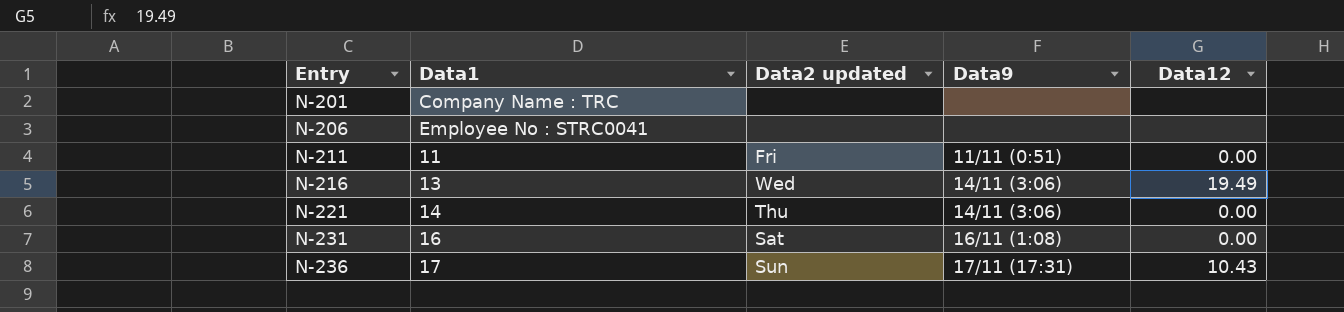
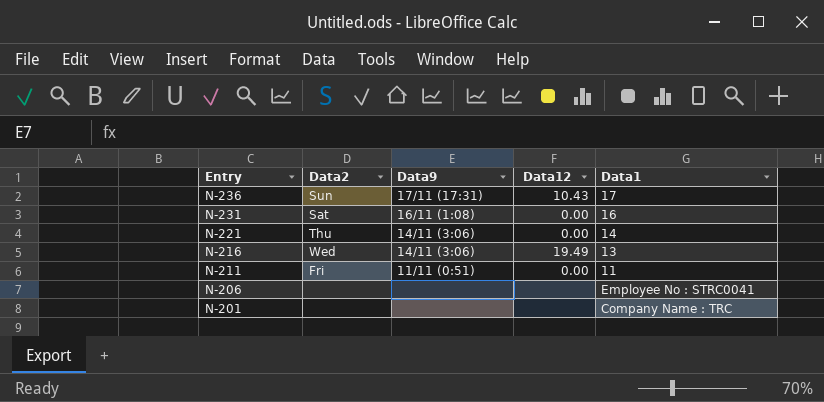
row order: Entry ascending -> Entry descending
column name: Data2 updated -> Data2
column Data1 | position: 2 -> 5

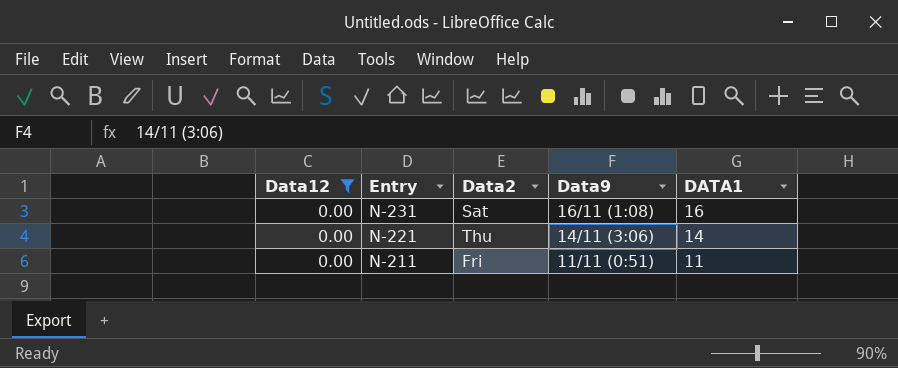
filter: none -> Data12 = 0.00
column Data12 | position: 4 -> 1
column name: Data1 -> DATA1

